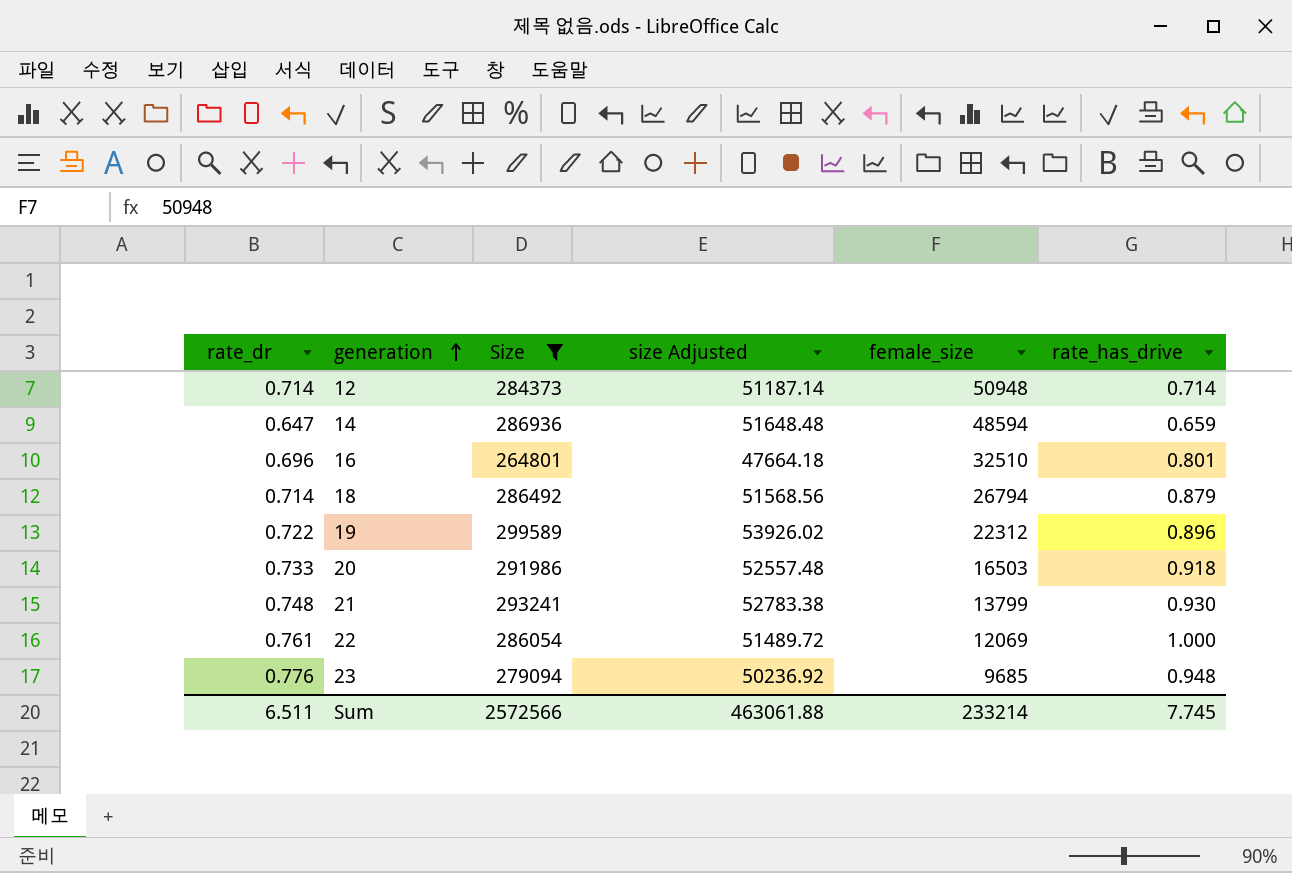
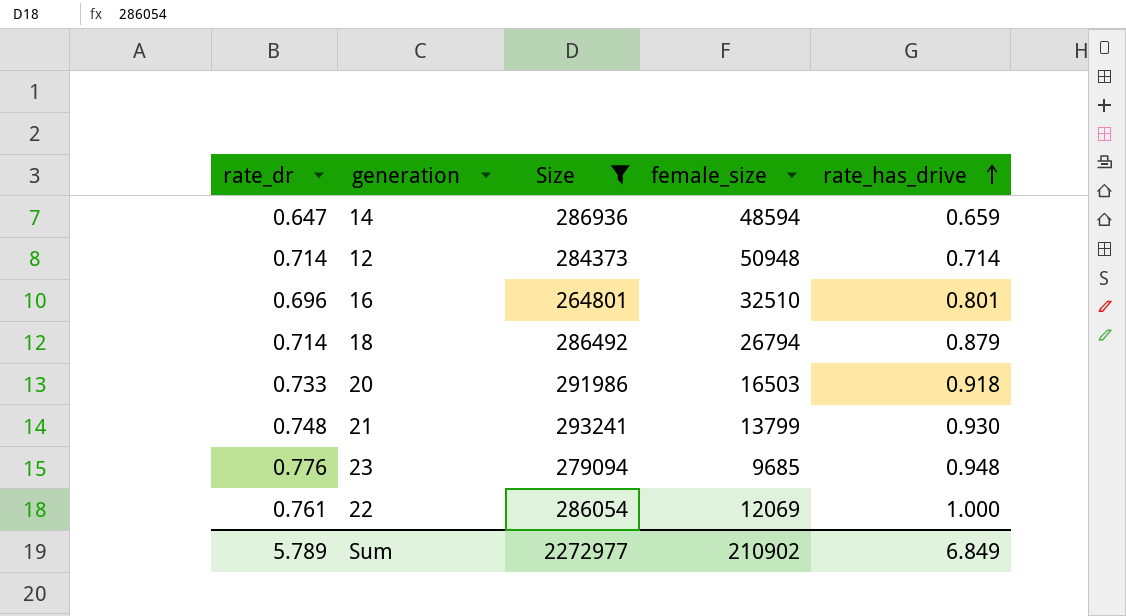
row order: generation ascending -> rate_has_drive ascending
column size Adjusted | formula: [Size] * 0.18 -> none
row 19: 0.722 | 299589 | 53926.02 | 22312 | 0.896 -> none
Sum | rate_dr: 6.511 -> 5.789
Sum | Size: 2572566 -> 2272977
Sum | female_size: 233214 -> 210902
Sum | rate_has_drive: 7.745 -> 6.849

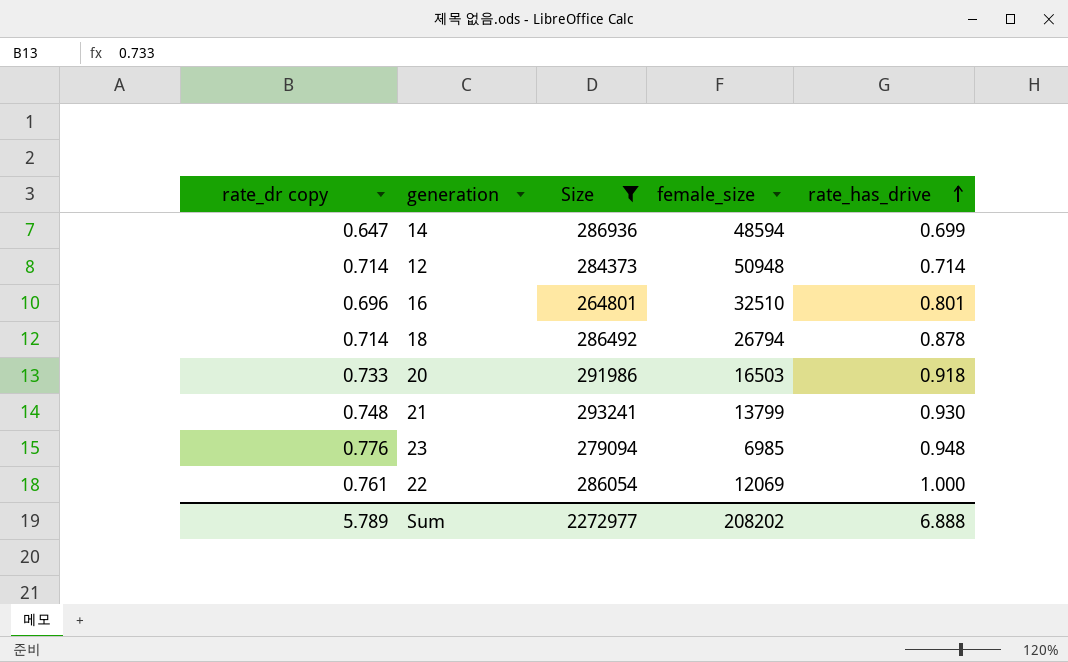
column name: rate_dr -> rate_dr copy
14 | rate_has_drive: 0.659 -> 0.699
18 | rate_has_drive: 0.879 -> 0.878
23 | female_size: 9685 -> 6985
Sum | female_size: 210902 -> 208202
Sum | rate_has_drive: 6.849 -> 6.888

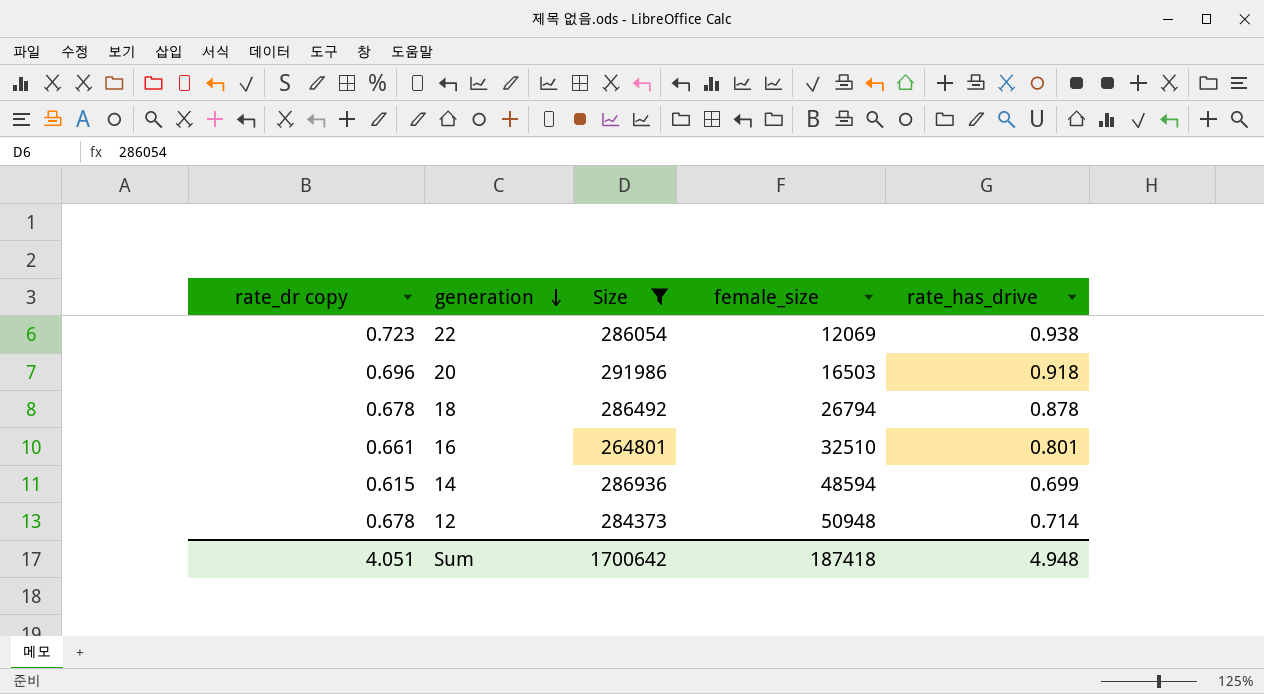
row order: rate_has_drive ascending -> generation descending
row 21: 0.748 | 293241 | 13799 | 0.930 -> none
row 23: 0.776 | 279094 | 6985 | 0.948 -> none
22 | rate_dr copy: 0.761 -> 0.723
22 | rate_has_drive: 1.000 -> 0.938
20 | rate_dr copy: 0.733 -> 0.696
18 | rate_dr copy: 0.714 -> 0.678
16 | rate_dr copy: 0.696 -> 0.661
14 | rate_dr copy: 0.647 -> 0.615
12 | rate_dr copy: 0.714 -> 0.678
Sum | rate_dr copy: 5.789 -> 4.051
Sum | Size: 2272977 -> 1700642
Sum | female_size: 208202 -> 187418
Sum | rate_has_drive: 6.888 -> 4.948

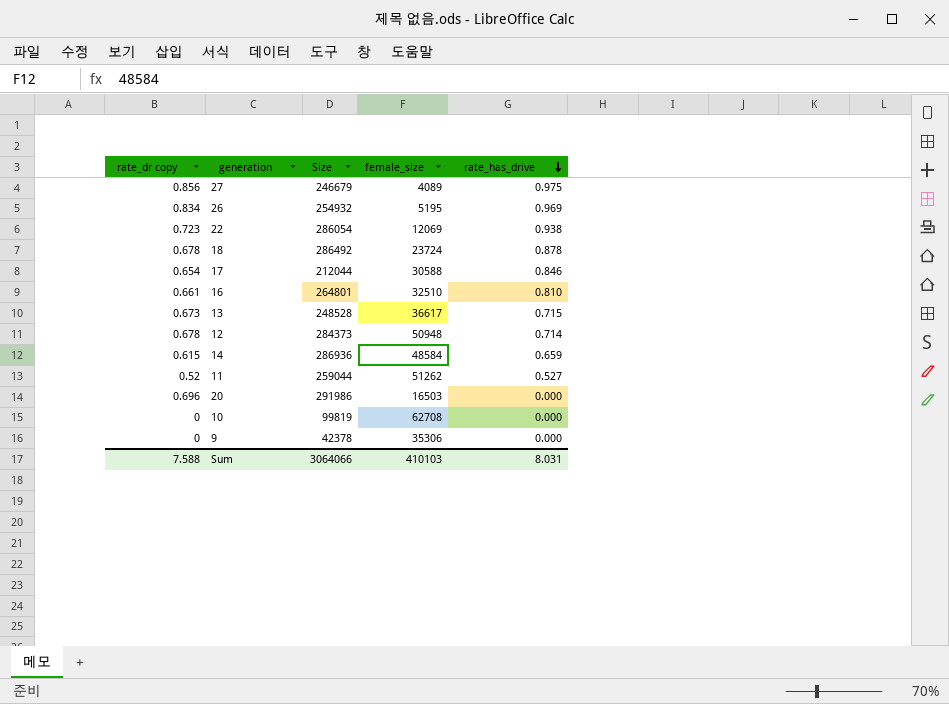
filter: Size >= 264801 -> none
row order: generation descending -> rate_has_drive descending
18 | female_size: 26794 -> 23724
16 | rate_has_drive: 0.801 -> 0.810
14 | female_size: 48594 -> 48584
14 | rate_has_drive: 0.699 -> 0.659
20 | rate_has_drive: 0.918 -> 0.000
Sum | rate_dr copy: 4.051 -> 7.588
Sum | Size: 1700642 -> 3064066
Sum | female_size: 187418 -> 410103
Sum | rate_has_drive: 4.948 -> 8.031

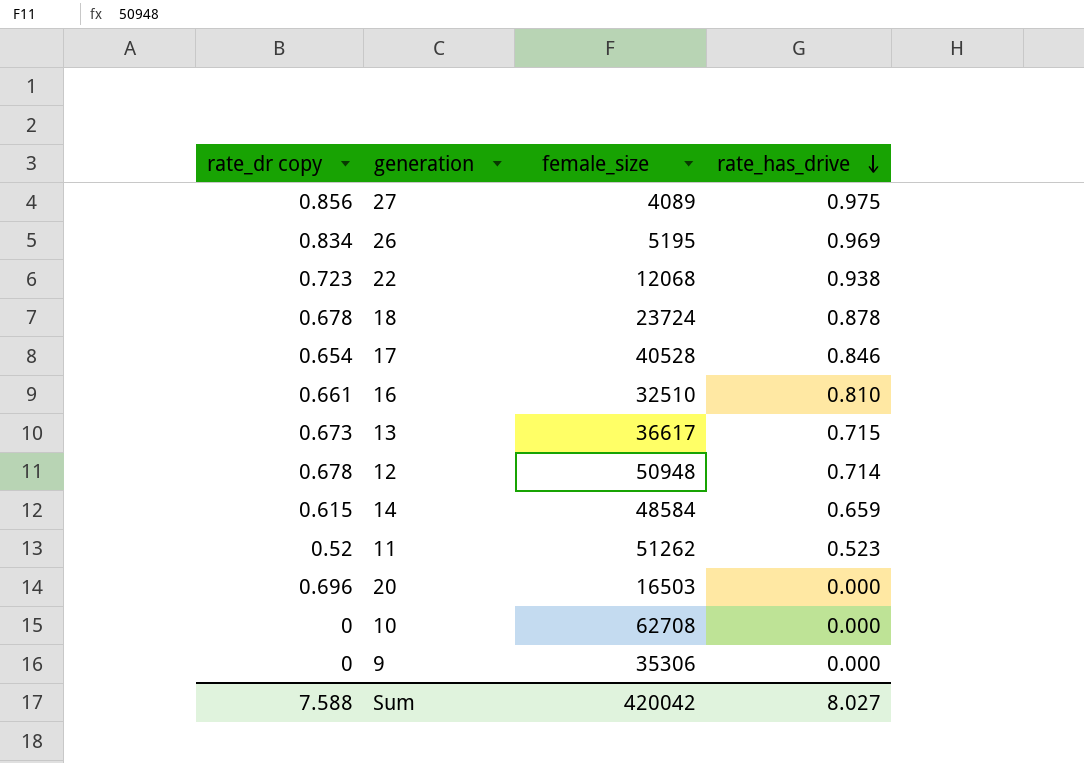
column Size | position: 3 -> none
22 | female_size: 12069 -> 12068
17 | female_size: 30588 -> 40528
11 | rate_has_drive: 0.527 -> 0.523
Sum | female_size: 410103 -> 420042
Sum | rate_has_drive: 8.031 -> 8.027

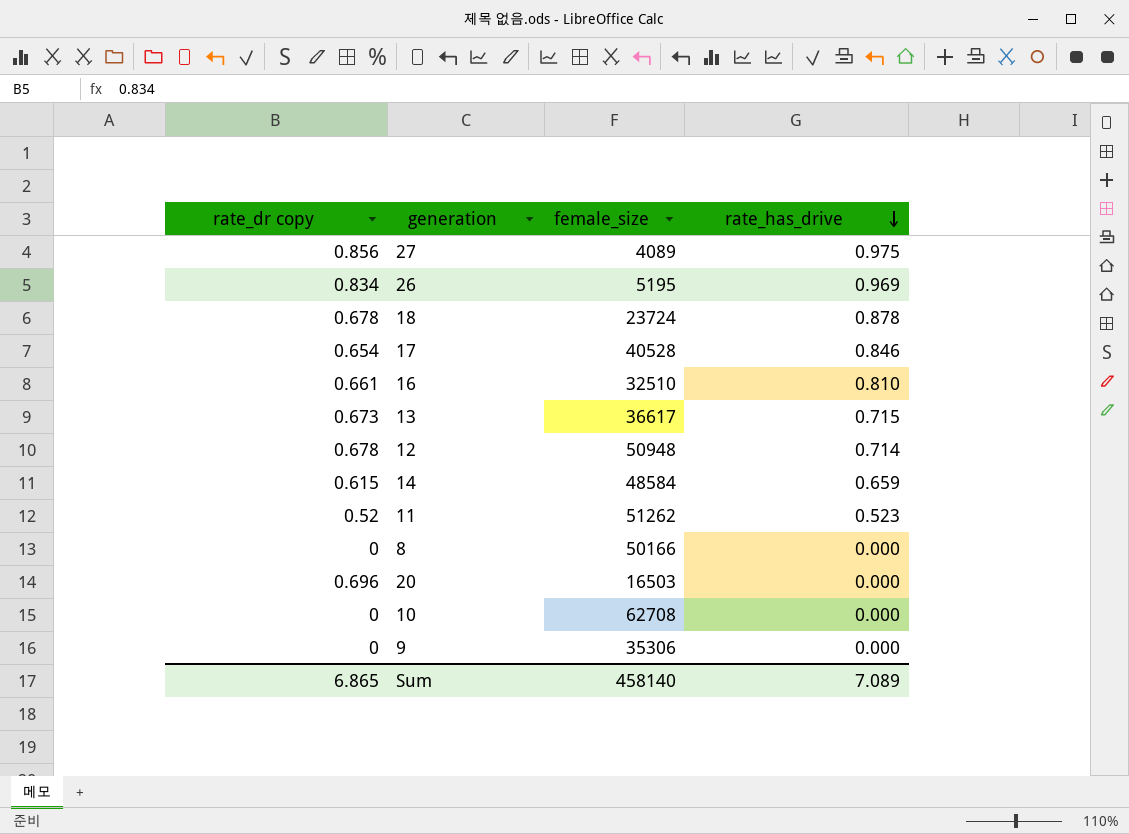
row 22: 0.723 | 12068 | 0.938 -> none
row 8: none -> 0 | 50166 | 0.000
Sum | rate_dr copy: 7.588 -> 6.865
Sum | female_size: 420042 -> 458140
Sum | rate_has_drive: 8.027 -> 7.089

